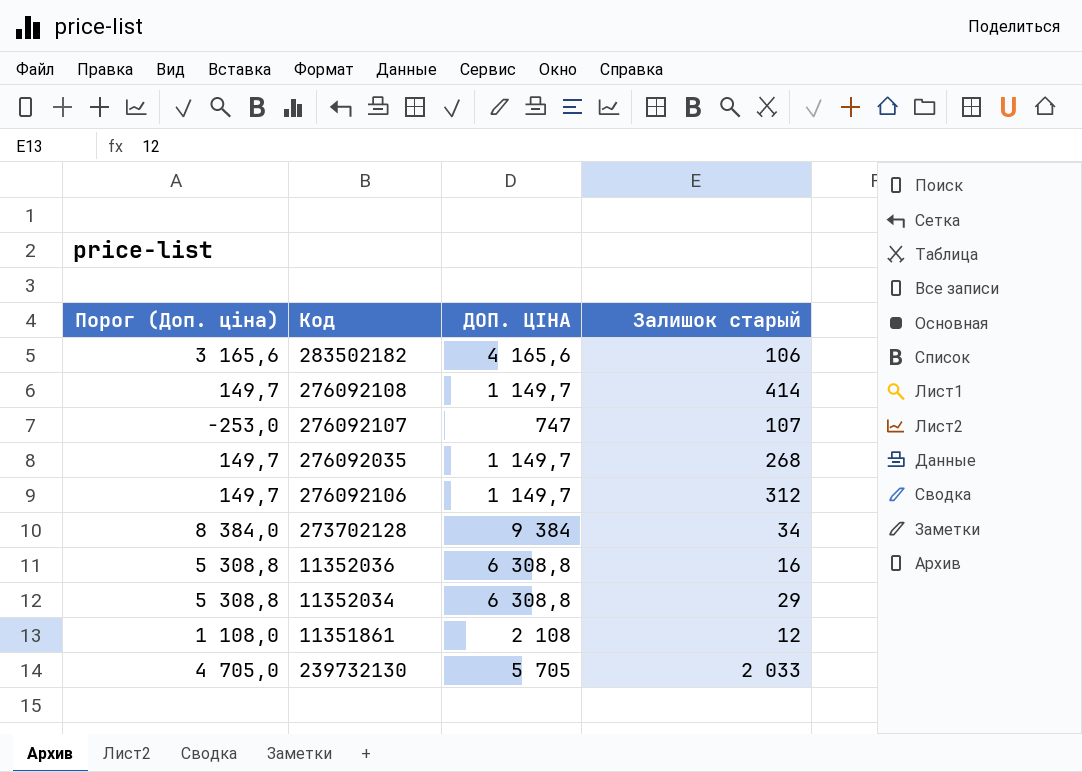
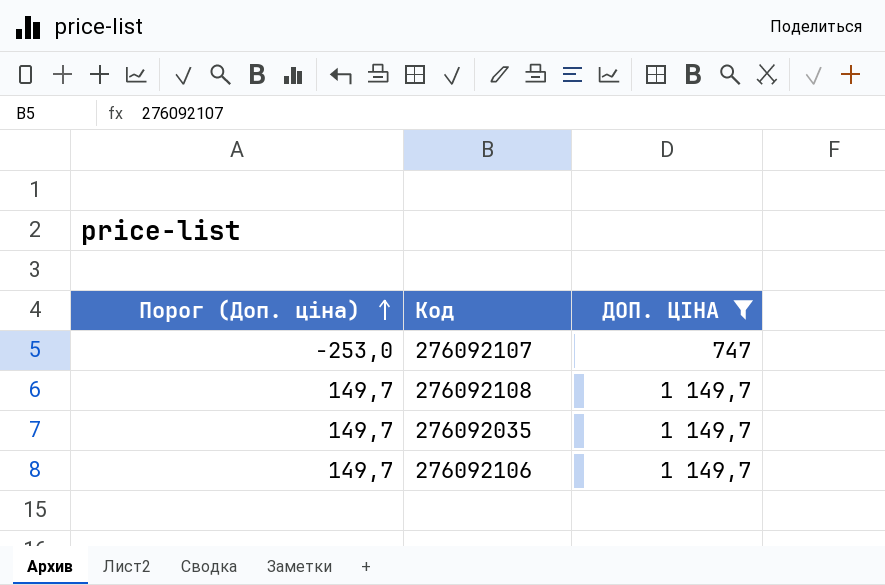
filter: none -> ДОП. ЦІНА <= 1 149,7
row order: none -> Порог (Доп. ціна) ascending
column Залишок старый | position: 4 -> none

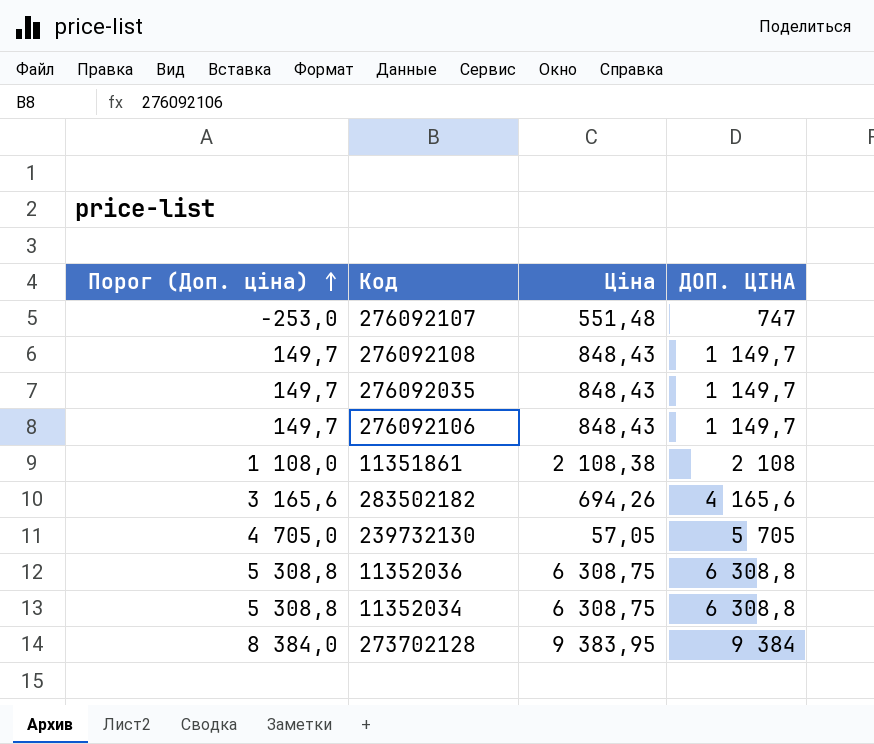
filter: ДОП. ЦІНА <= 1 149,7 -> none
column Ціна | position: none -> 3

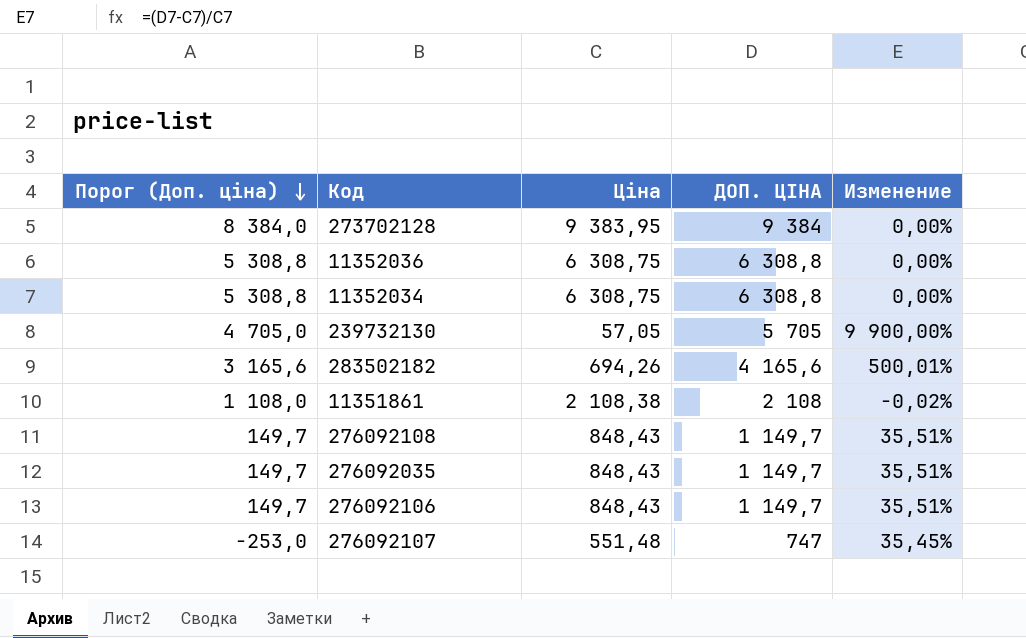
row order: Порог (Доп. ціна) ascending -> Порог (Доп. ціна) descending
column Изменение | formula: none -> ([ДОП. ЦІНА] - [Ціна]) / [Ціна]

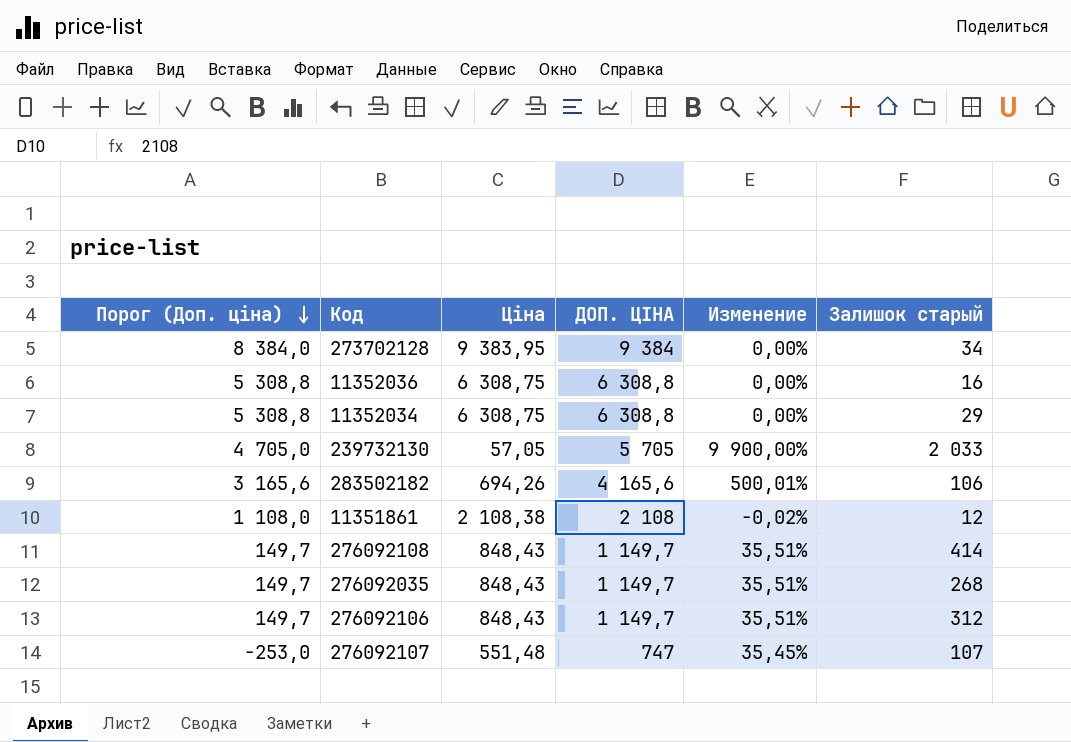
column Залишок старый | position: none -> 6

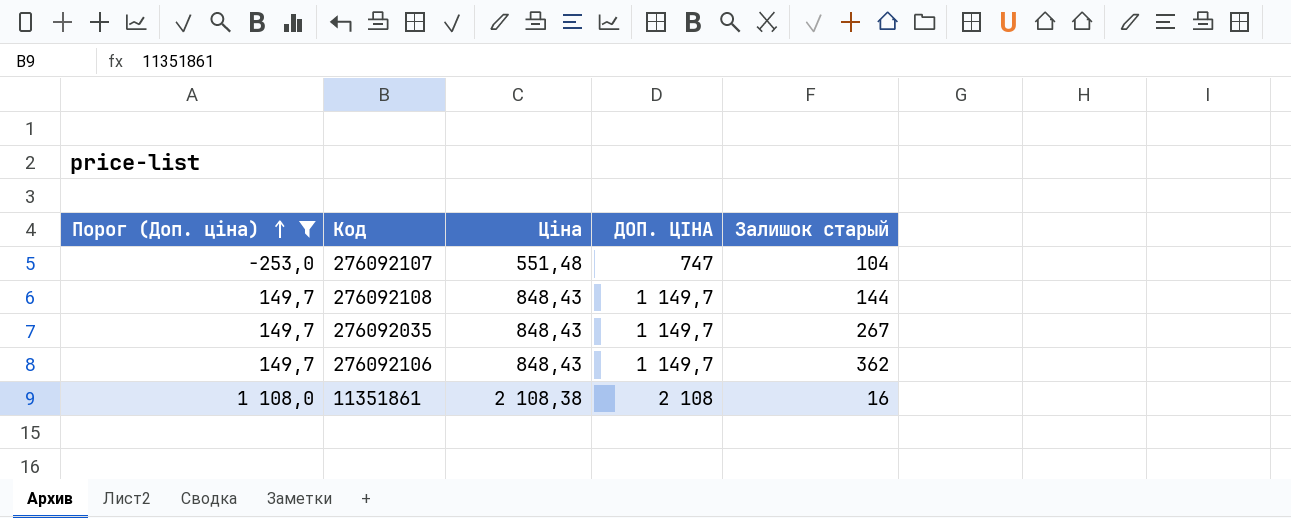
filter: none -> Порог (Доп. ціна) <= 1 108,0
row order: Порог (Доп. ціна) descending -> Порог (Доп. ціна) ascending
column Изменение | formula: ([ДОП. ЦІНА] - [Ціна]) / [Ціна] -> none
276092107 | Залишок старый: 107 -> 104
276092108 | Залишок старый: 414 -> 144
276092035 | Залишок старый: 268 -> 267
276092106 | Залишок старый: 312 -> 362
11351861 | Залишок старый: 12 -> 16

